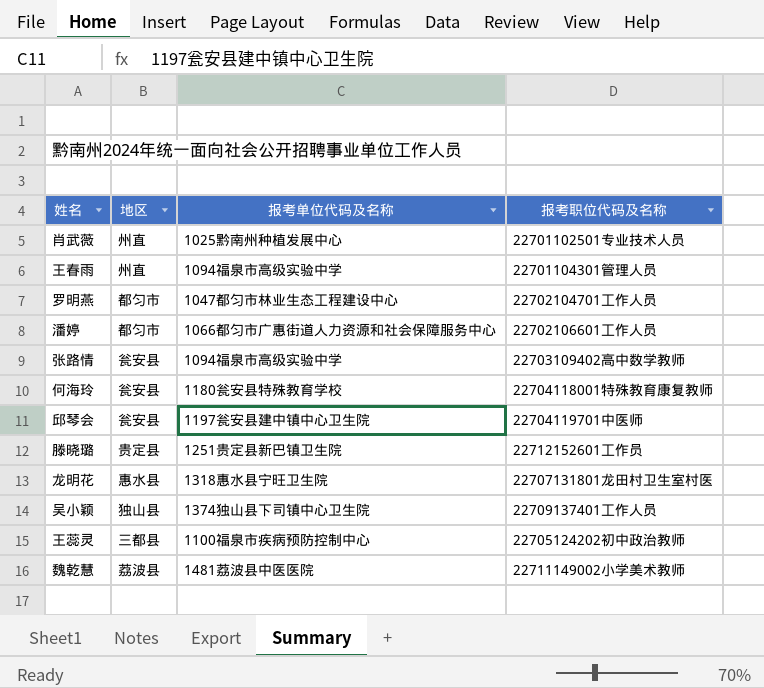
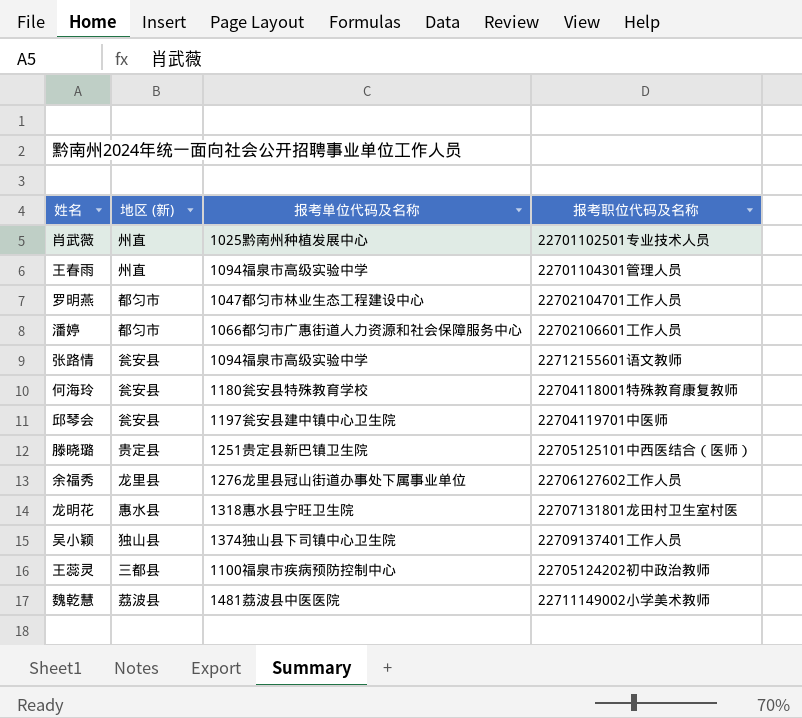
column name: 地区 -> 地区 (新)
张路情 | 报考职位代码及名称: 22703109402高中数学教师 -> 22712155601语文教师
滕晓璐 | 报考职位代码及名称: 22712152601工作员 -> 22705125101中西医结合（医师）
row 余福秀: none -> 龙里县 | 1276龙里县冠山街道办事处下属事业单位 | 22706127602工作人员

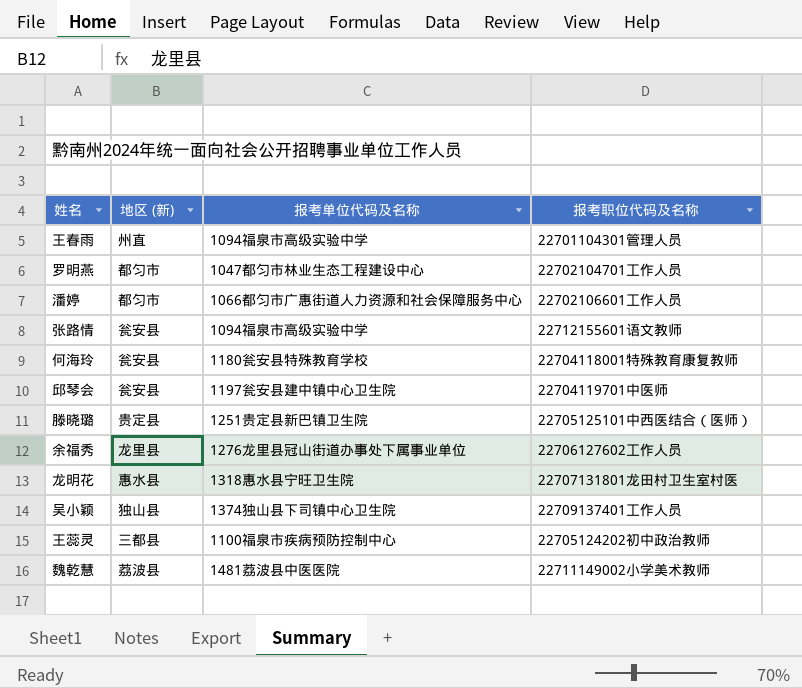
row 肖武薇: 州直 | 1025黔南州种植发展中心 | 22701102501专业技术人员 -> none

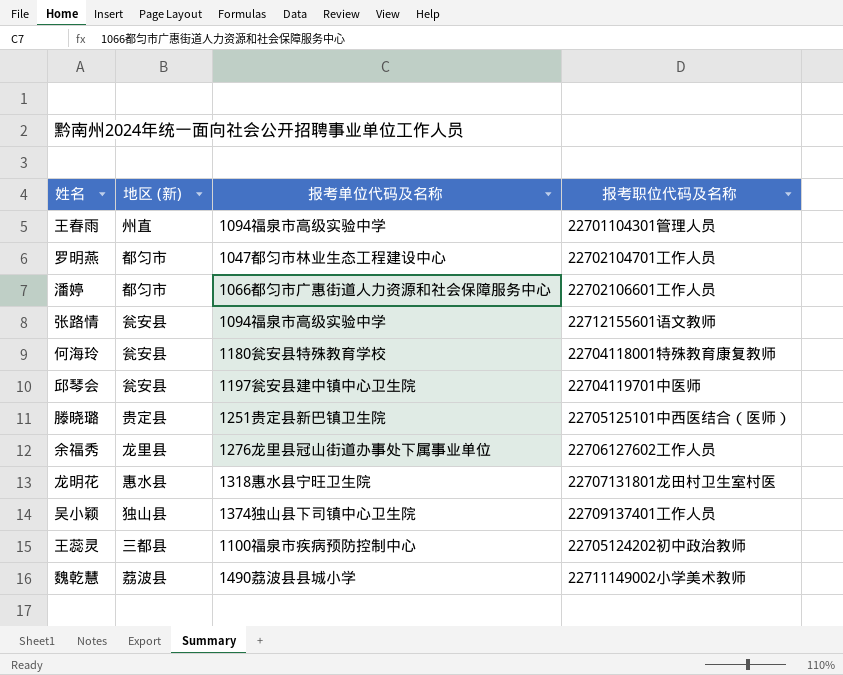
魏乾慧 | 报考单位代码及名称: 1481荔波县中医医院 -> 1490荔波县县城小学

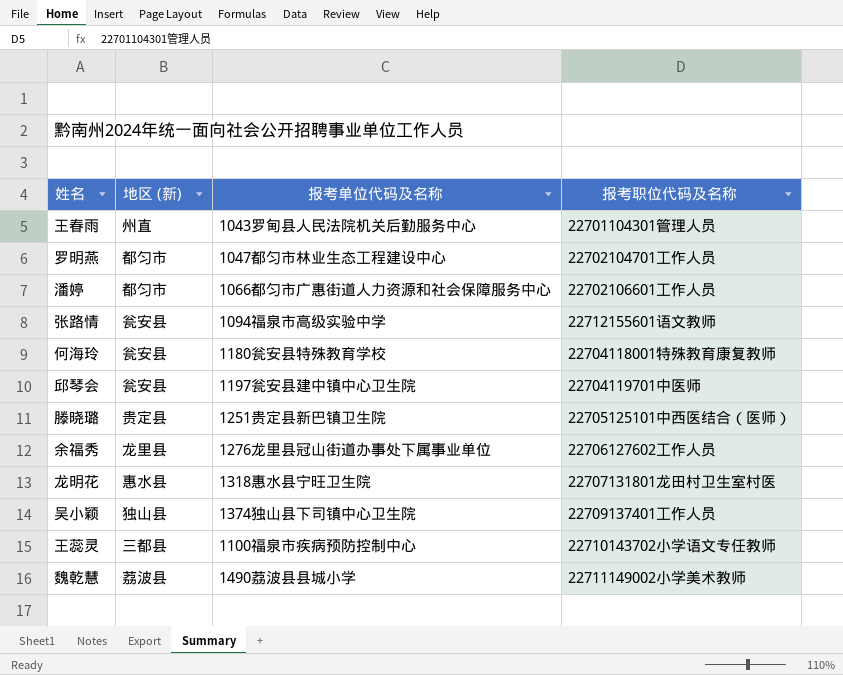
王春雨 | 报考单位代码及名称: 1094福泉市高级实验中学 -> 1043罗甸县人民法院机关后勤服务中心
王蕊灵 | 报考职位代码及名称: 22705124202初中政治教师 -> 22710143702小学语文专任教师

